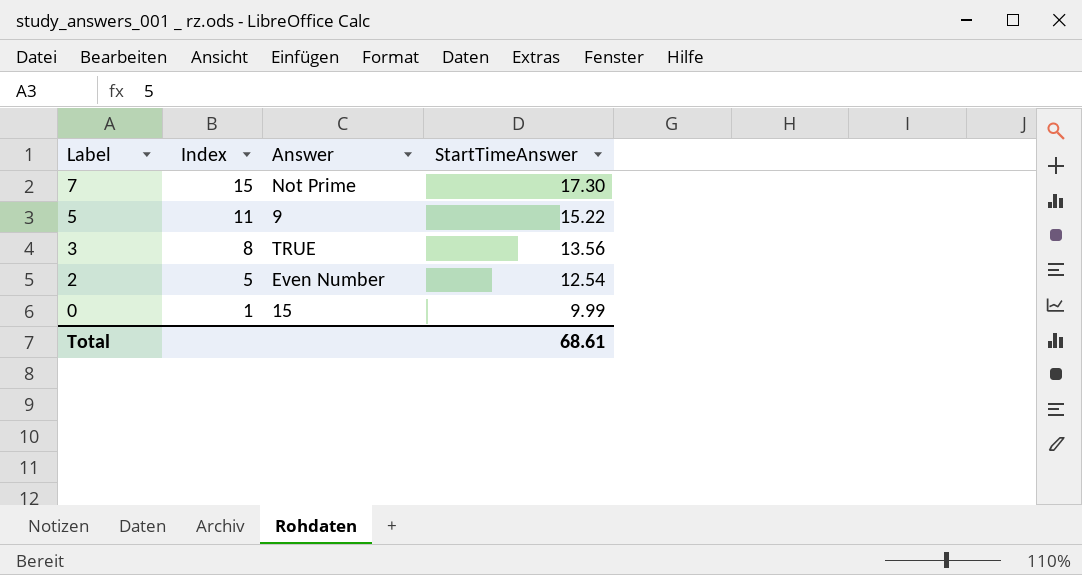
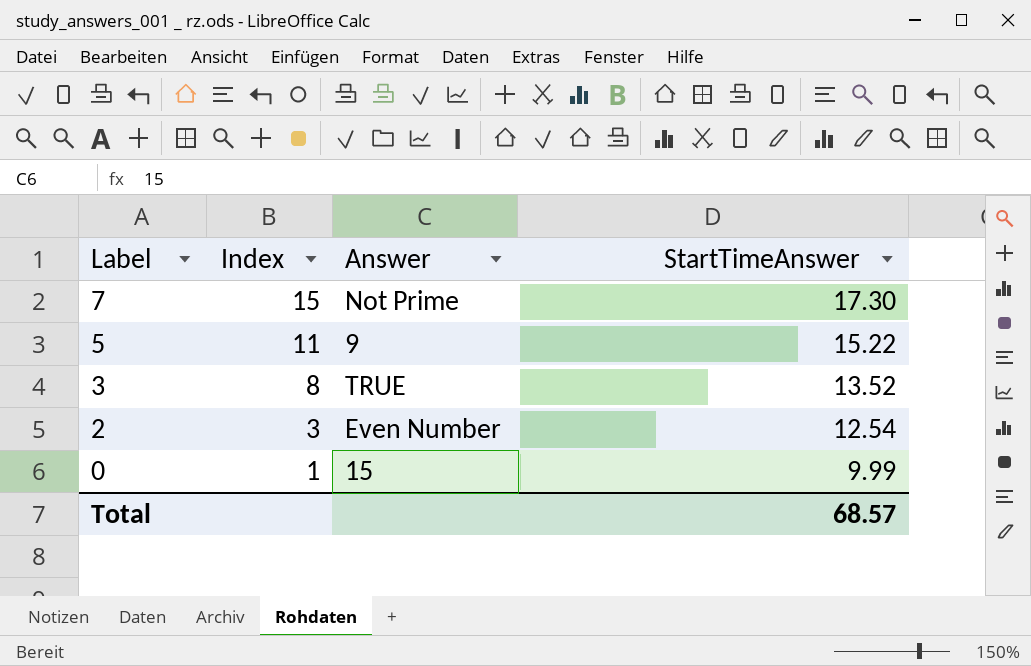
3 | StartTimeAnswer: 13.56 -> 13.52
2 | Index: 5 -> 3
Total | StartTimeAnswer: 68.61 -> 68.57

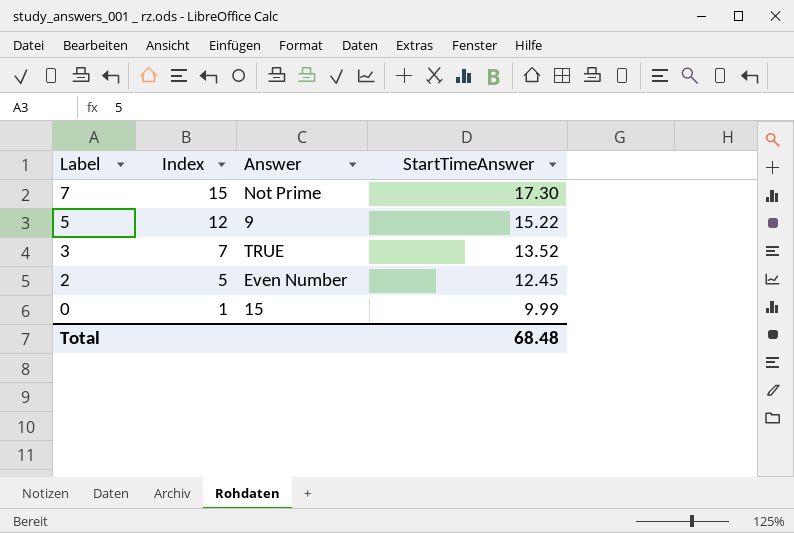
5 | Index: 11 -> 12
3 | Index: 8 -> 7
2 | Index: 3 -> 5
2 | StartTimeAnswer: 12.54 -> 12.45
Total | StartTimeAnswer: 68.57 -> 68.48

